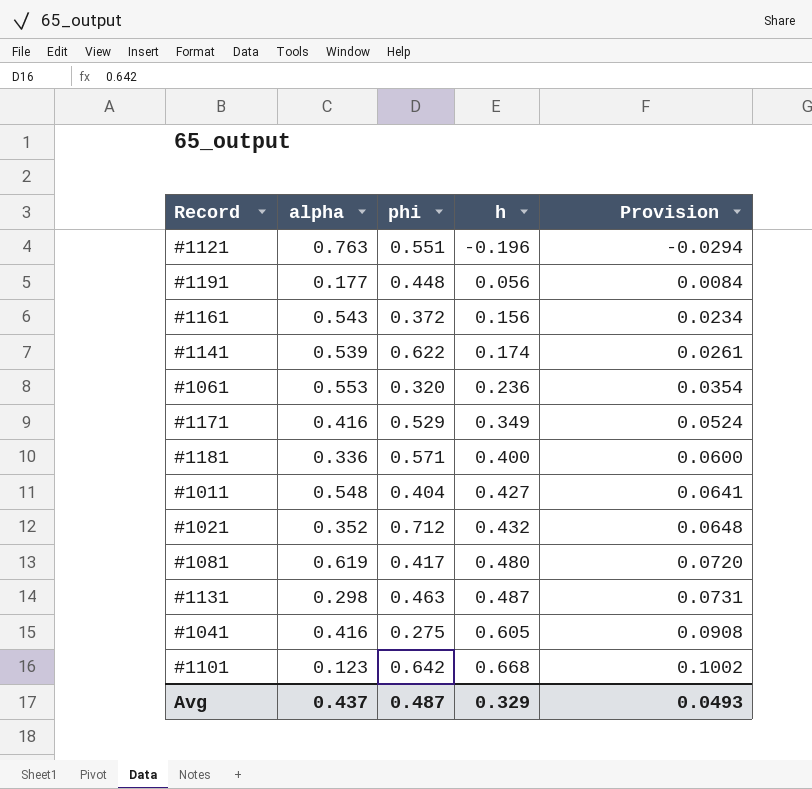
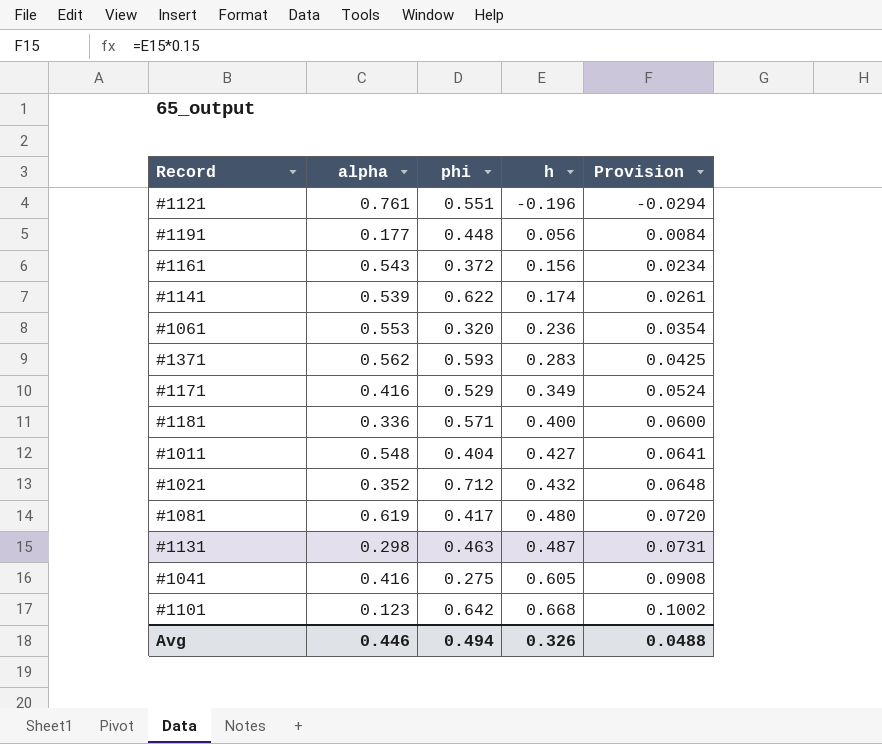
#1121 | alpha: 0.763 -> 0.761
row #1371: none -> 0.562 | 0.593 | 0.283 | 0.0425
Avg | alpha: 0.437 -> 0.446
Avg | phi: 0.487 -> 0.494
Avg | h: 0.329 -> 0.326
Avg | Provision: 0.0493 -> 0.0488

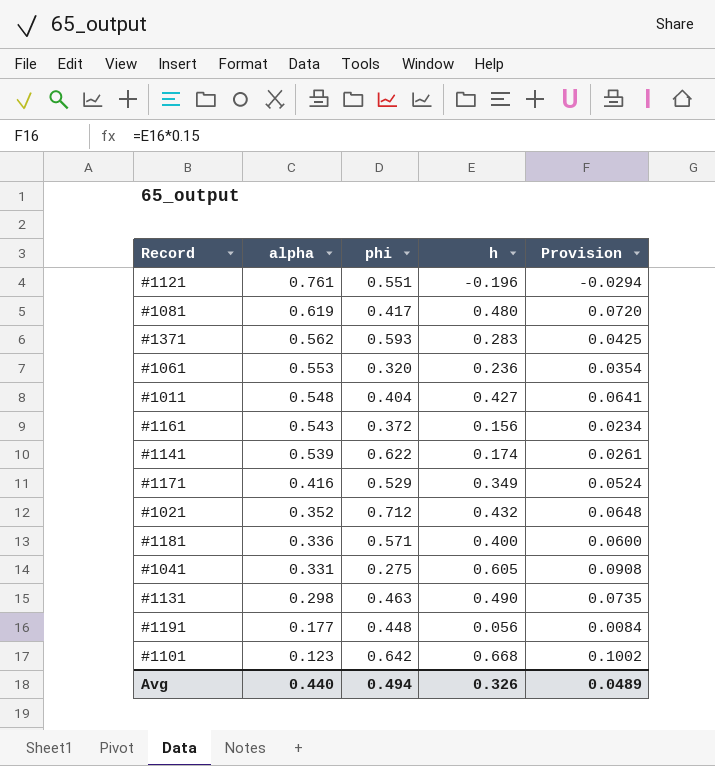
row order: h ascending -> alpha descending
#1041 | alpha: 0.416 -> 0.331
#1131 | h: 0.487 -> 0.490
#1131 | Provision: 0.0731 -> 0.0735
Avg | alpha: 0.446 -> 0.440
Avg | Provision: 0.0488 -> 0.0489

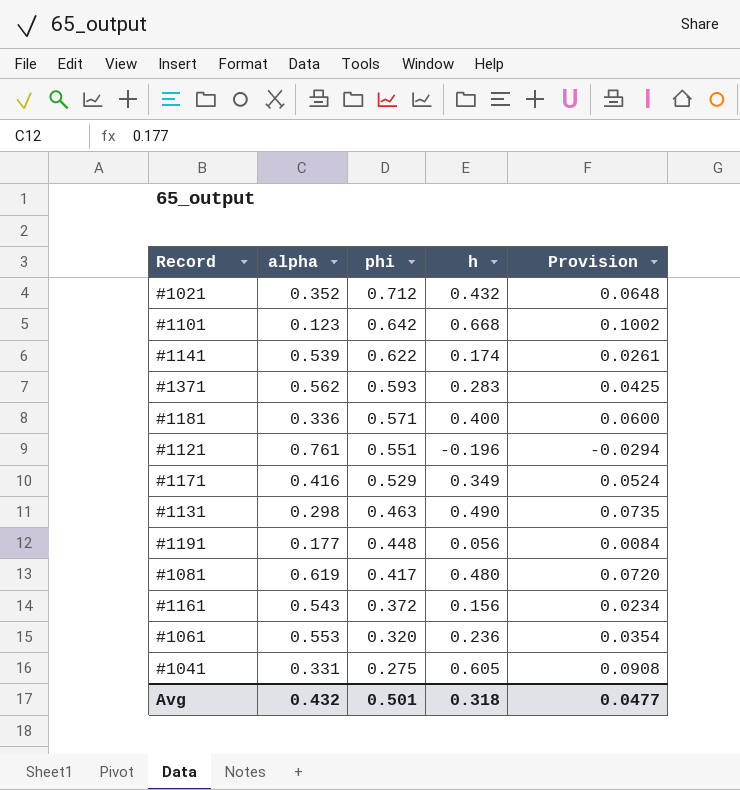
row order: alpha descending -> phi descending
row #1011: 0.548 | 0.404 | 0.427 | 0.0641 -> none
Avg | alpha: 0.440 -> 0.432
Avg | phi: 0.494 -> 0.501
Avg | h: 0.326 -> 0.318
Avg | Provision: 0.0489 -> 0.0477

